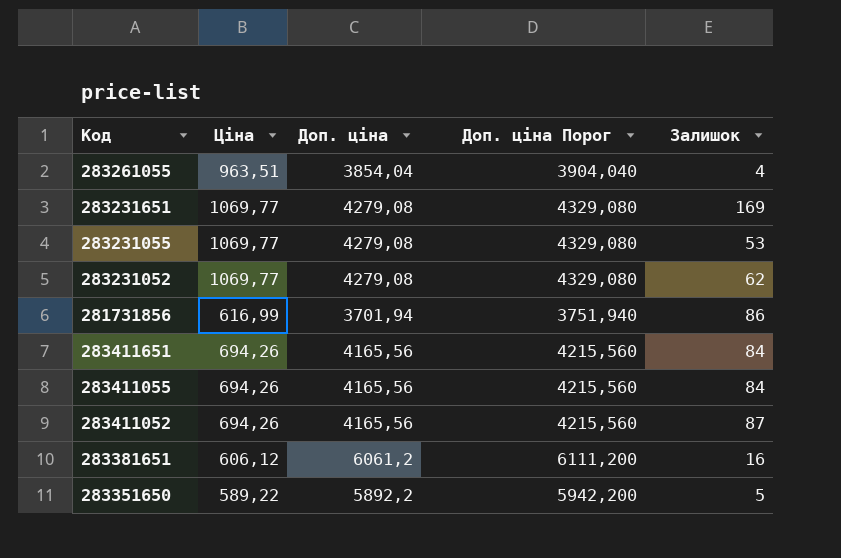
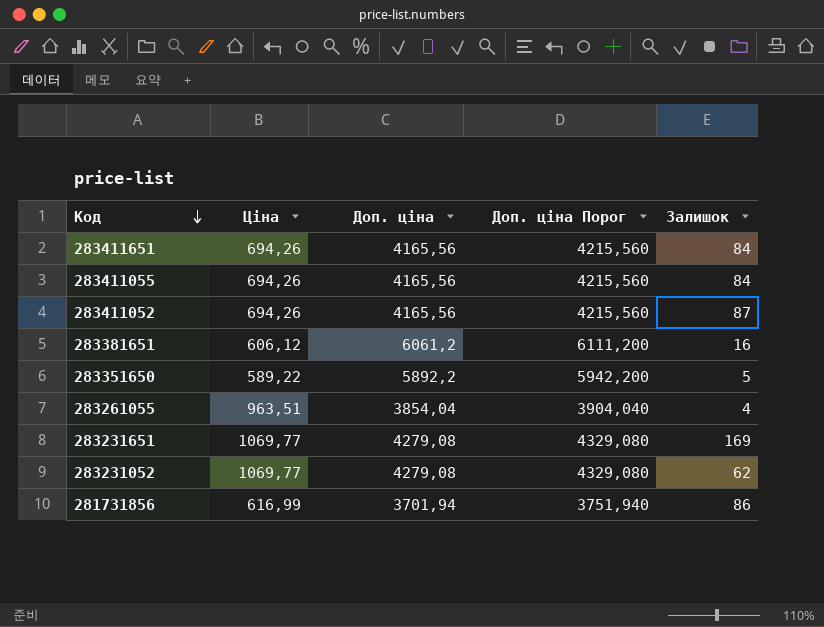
row order: none -> Код descending
row 283231055: 1069,77 | 4279,08 | 4329,080 | 53 -> none

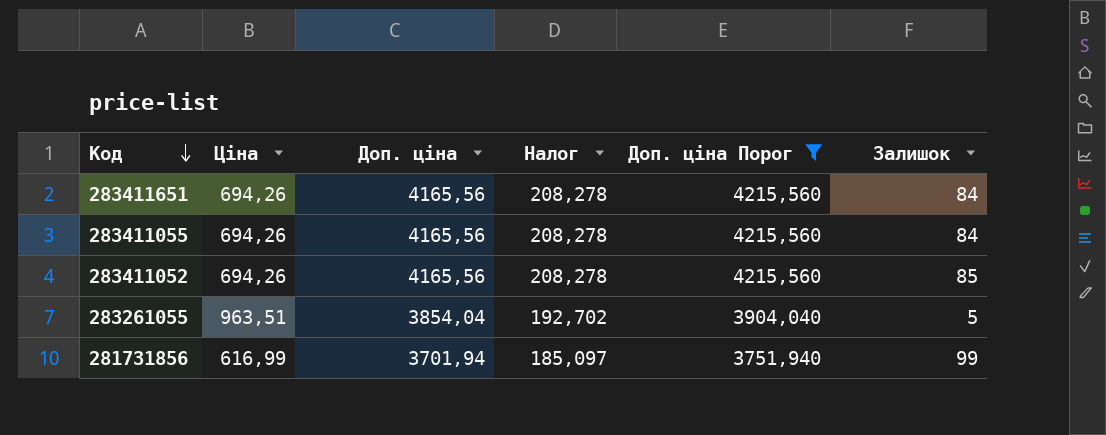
filter: none -> Доп. ціна Порог <= 4215,560
column Налог | formula: none -> [Доп. ціна] * 0,05
283411052 | Залишок: 87 -> 85
283261055 | Залишок: 4 -> 5
281731856 | Залишок: 86 -> 99

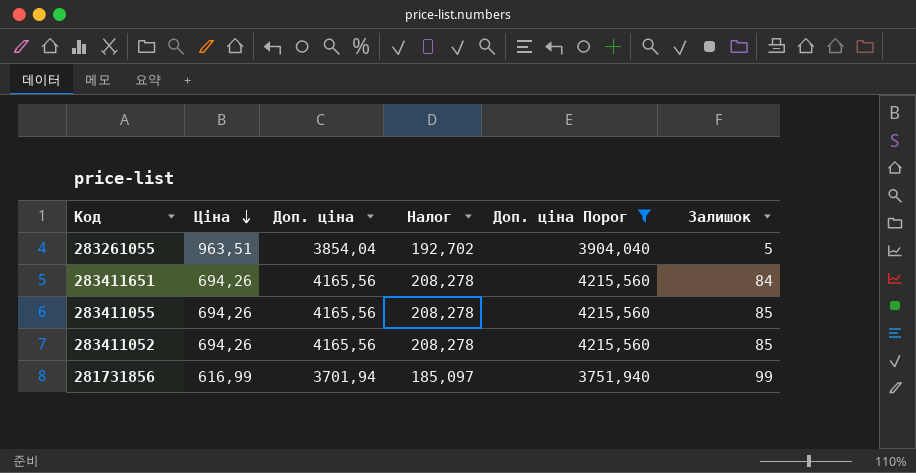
row order: Код descending -> Ціна descending
283411055 | Залишок: 84 -> 85

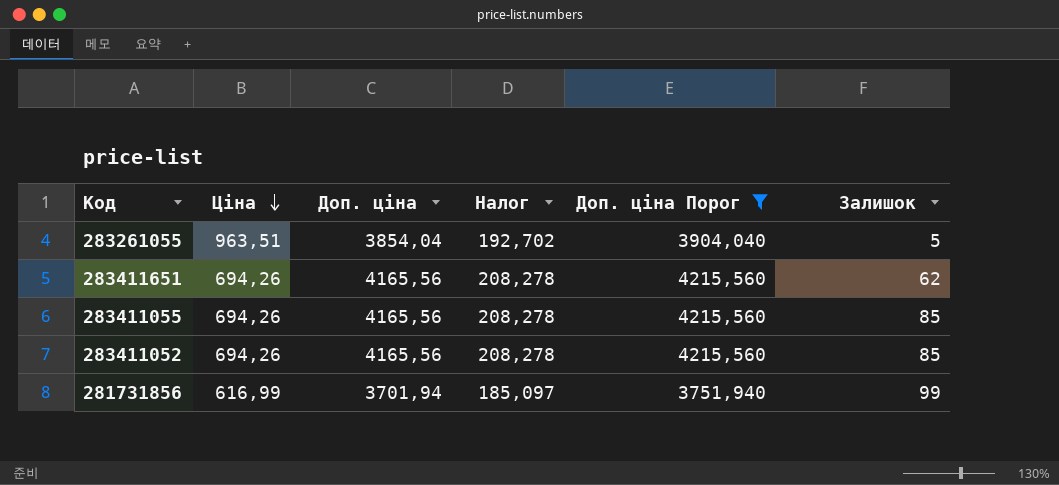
283411651 | Залишок: 84 -> 62

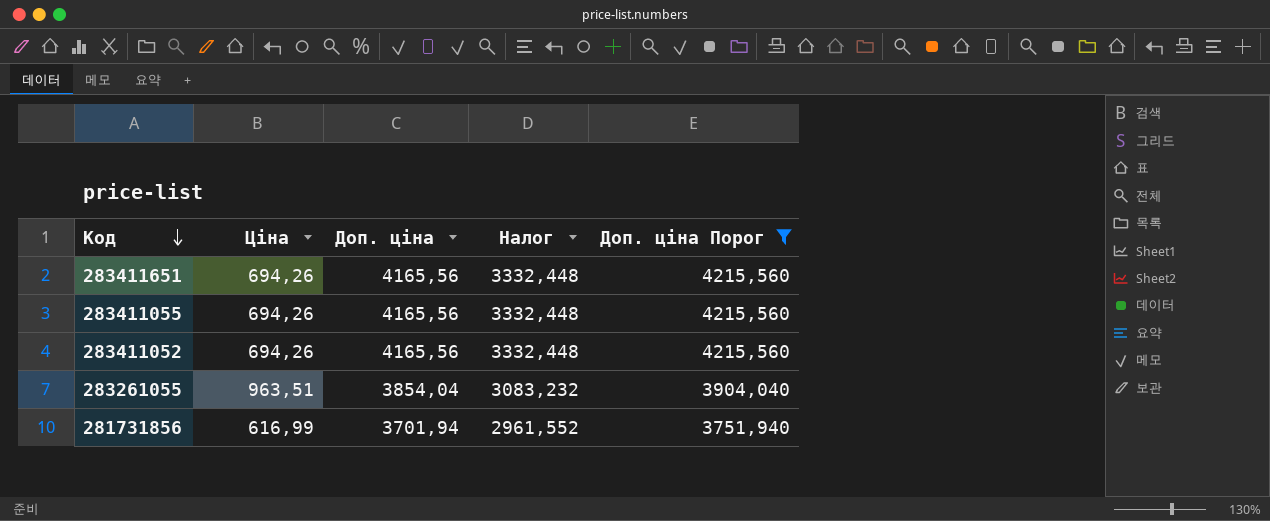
row order: Ціна descending -> Код descending
column Залишок | position: 6 -> none
column Налог | formula: [Доп. ціна] * 0,05 -> [Доп. ціна] * 0,8

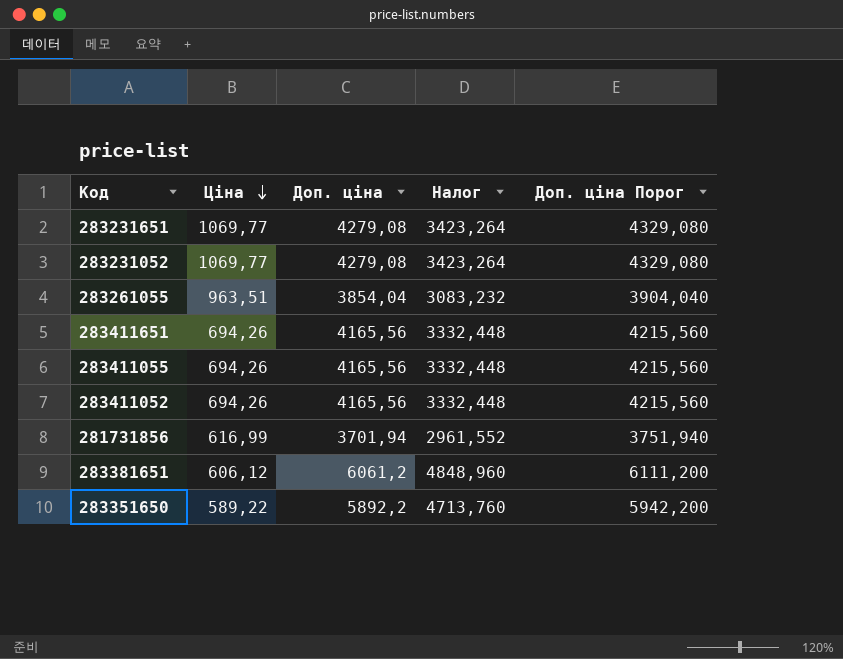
filter: Доп. ціна Порог <= 4215,560 -> none
row order: Код descending -> Ціна descending

